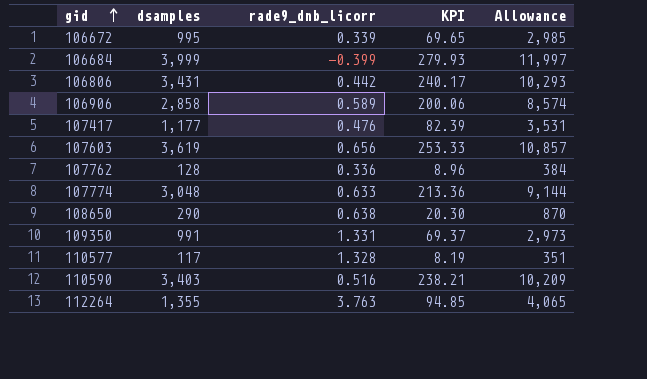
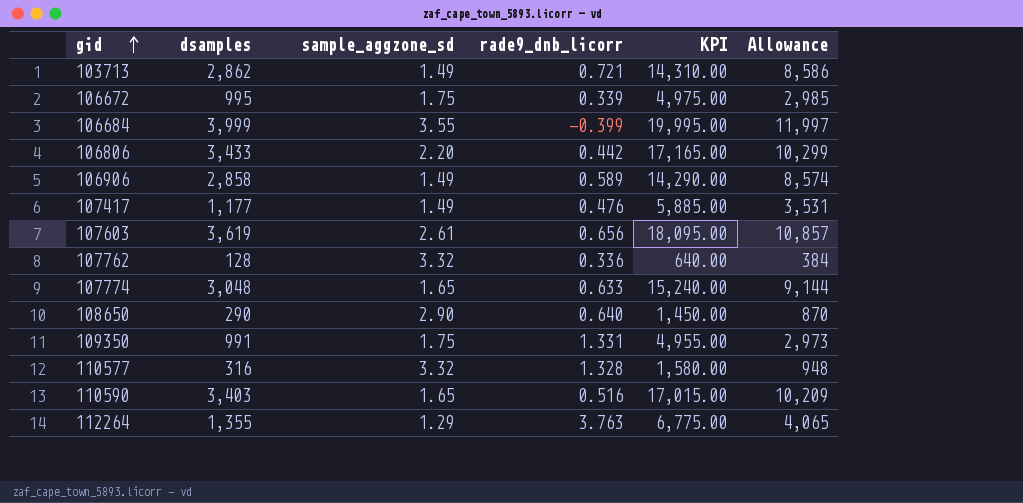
column sample_aggzone_sd | position: none -> 3
column KPI | formula: [dsamples] * 0.07 -> [dsamples] * 5
row 103713: none -> 2,862 | 1.49 | 0.721 | 14,310.00 | 8,586
106806 | dsamples: 3,431 -> 3,433
106806 | Allowance: 10,293 -> 10,299
108650 | rade9_dnb_licorr: 0.638 -> 0.640
110577 | dsamples: 117 -> 316
110577 | Allowance: 351 -> 948

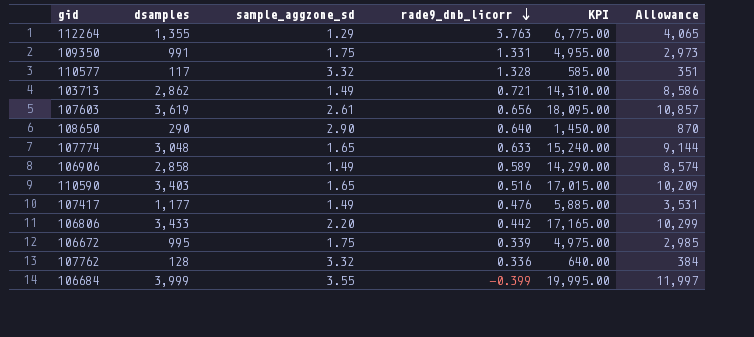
row order: gid ascending -> rade9_dnb_licorr descending
110577 | dsamples: 316 -> 117
110577 | KPI: 1,580.00 -> 585.00
110577 | Allowance: 948 -> 351

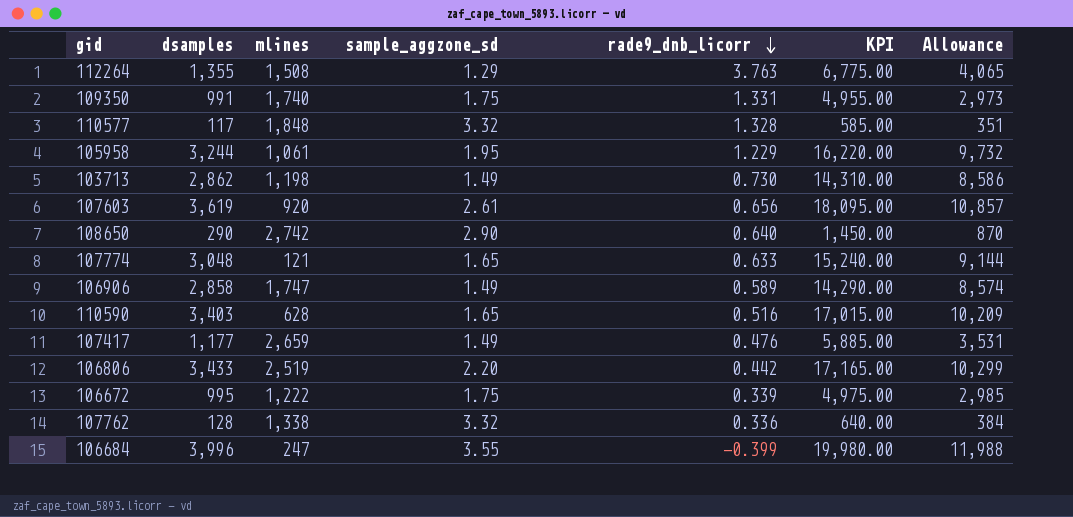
column mlines | position: none -> 3
row 105958: none -> 3,244 | 1,061 | 1.95 | 1.229 | 16,220.00 | 9,732
103713 | rade9_dnb_licorr: 0.721 -> 0.730
106684 | dsamples: 3,999 -> 3,996
106684 | KPI: 19,995.00 -> 19,980.00
106684 | Allowance: 11,997 -> 11,988

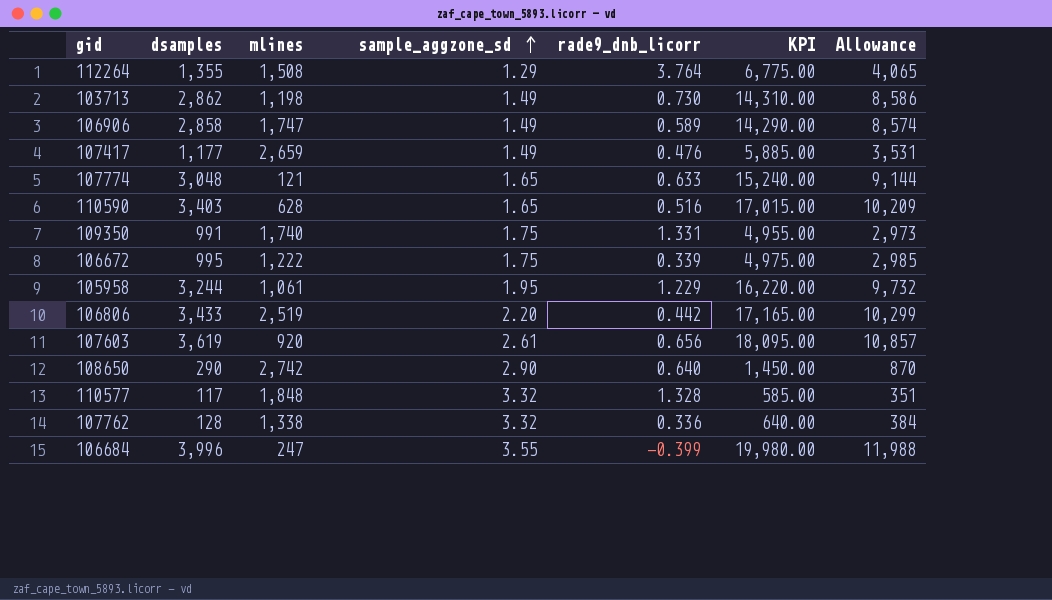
row order: rade9_dnb_licorr descending -> sample_aggzone_sd ascending
112264 | rade9_dnb_licorr: 3.763 -> 3.764

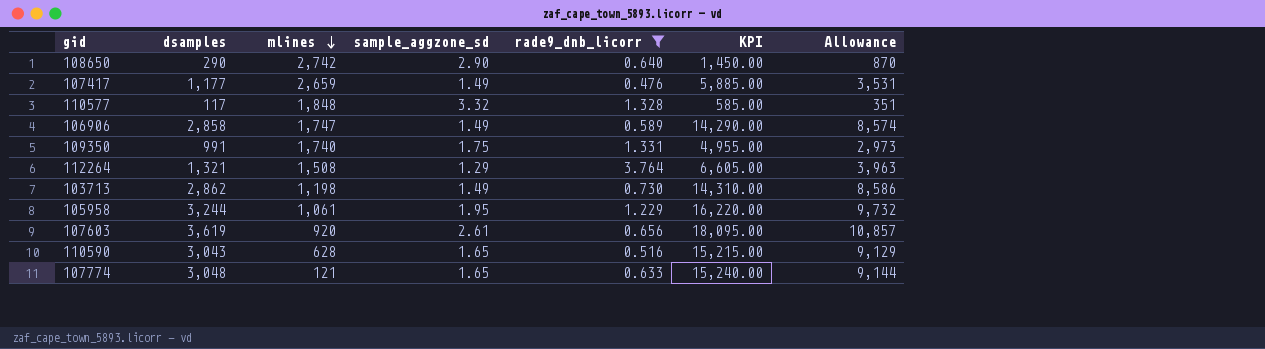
filter: none -> rade9_dnb_licorr >= 0.476
row order: sample_aggzone_sd ascending -> mlines descending
112264 | dsamples: 1,355 -> 1,321
112264 | KPI: 6,775.00 -> 6,605.00
112264 | Allowance: 4,065 -> 3,963
110590 | dsamples: 3,403 -> 3,043
110590 | KPI: 17,015.00 -> 15,215.00
110590 | Allowance: 10,209 -> 9,129

